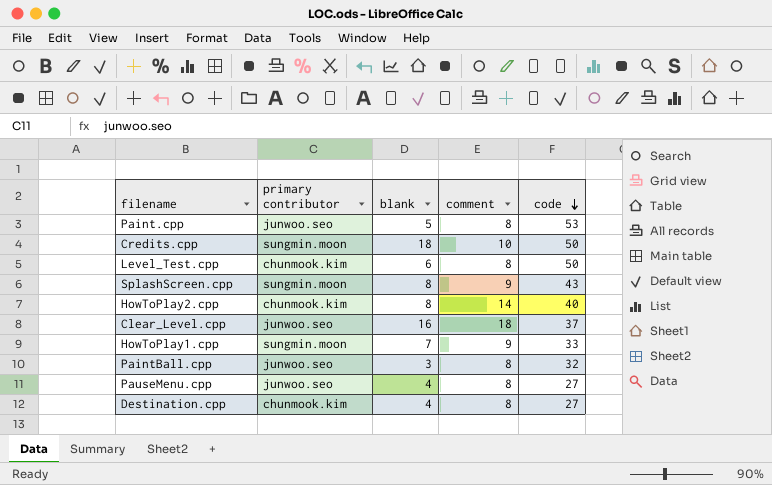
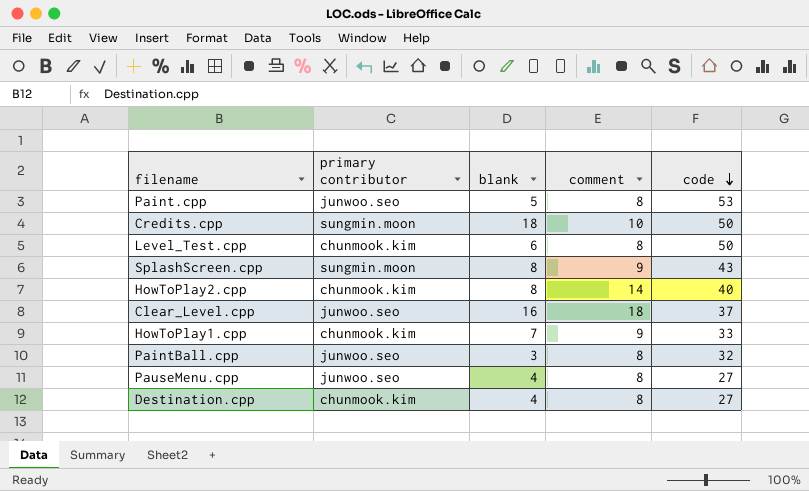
HowToPlay1.cpp | primary contributor: sungmin.moon -> chunmook.kim

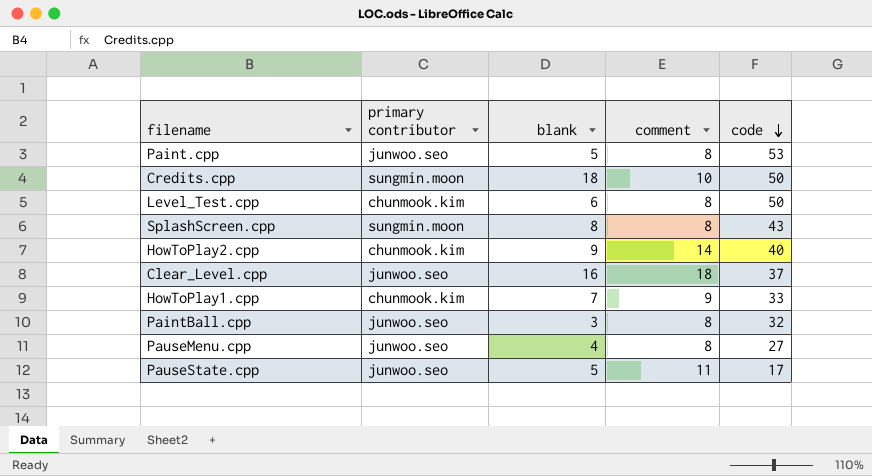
row Destination.cpp: chunmook.kim | 4 | 8 | 27 -> none
SplashScreen.cpp | comment: 9 -> 8
HowToPlay2.cpp | blank: 8 -> 9
row PauseState.cpp: none -> junwoo.seo | 5 | 11 | 17

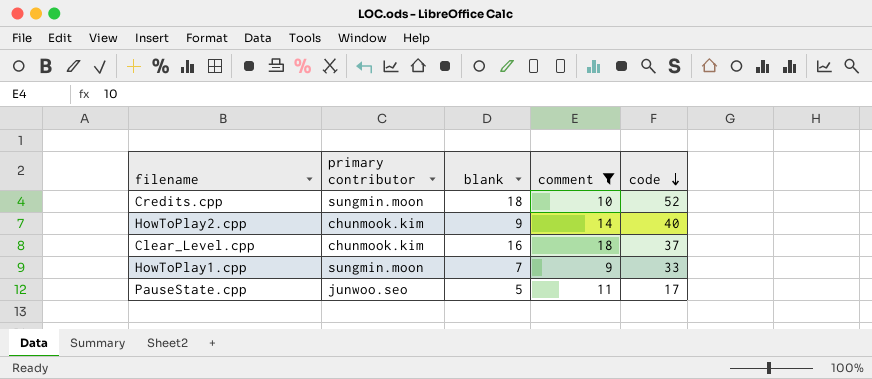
filter: none -> comment != 8
Credits.cpp | code: 50 -> 52
Clear_Level.cpp | primary contributor: junwoo.seo -> chunmook.kim
HowToPlay1.cpp | primary contributor: chunmook.kim -> sungmin.moon

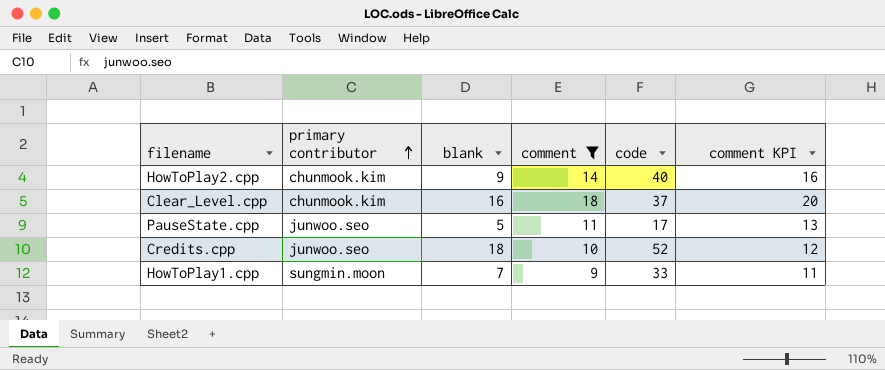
row order: code descending -> primary contributor ascending
column comment KPI | formula: none -> [comment] + 2
Credits.cpp | primary contributor: sungmin.moon -> junwoo.seo

